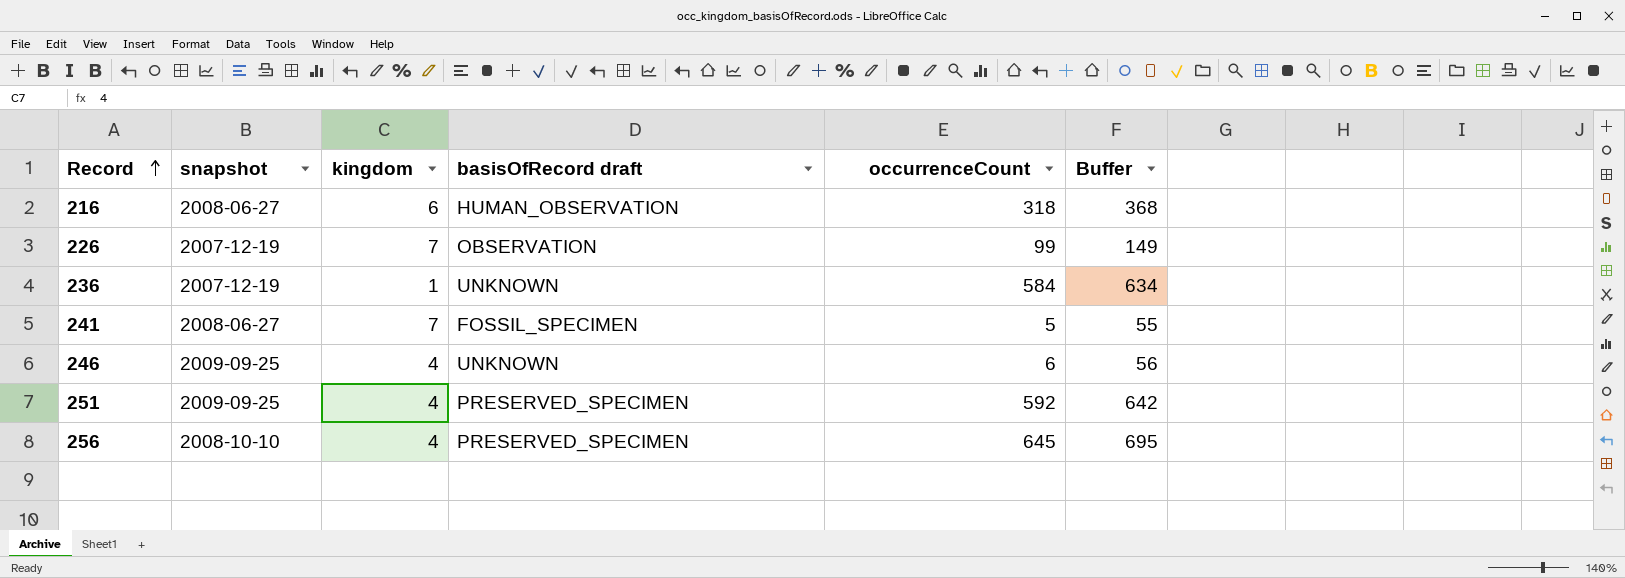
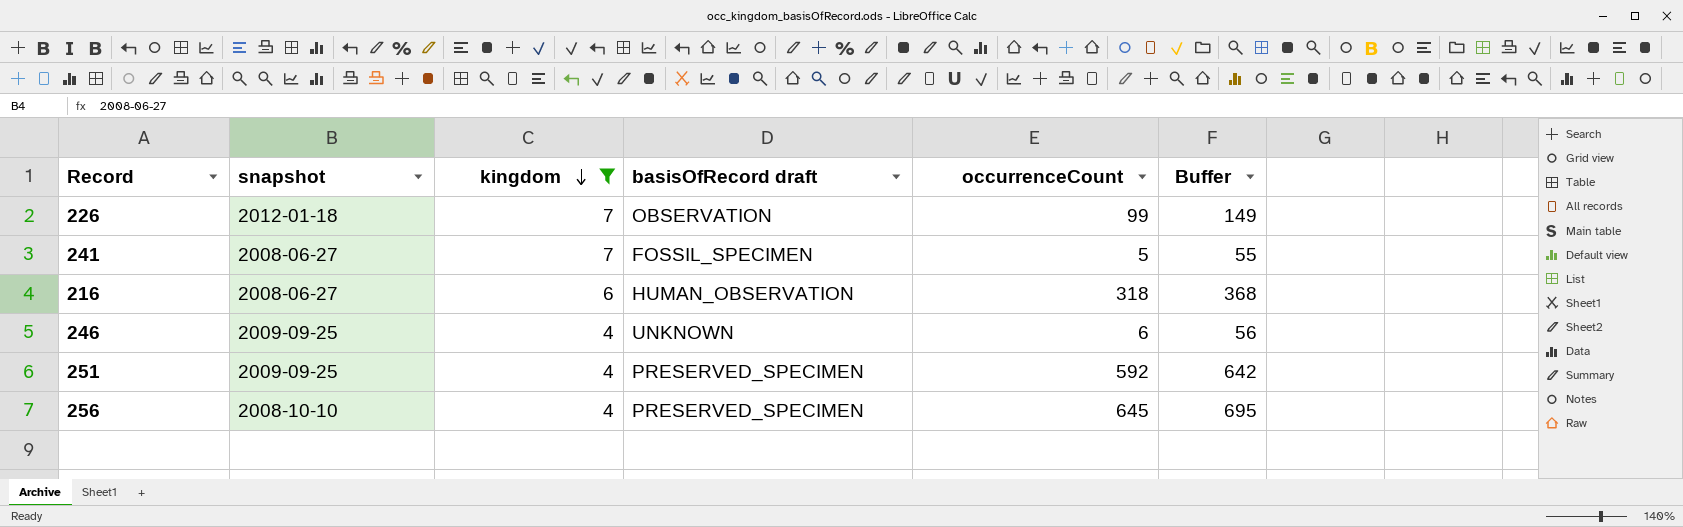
filter: none -> kingdom != 1
row order: Record ascending -> kingdom descending
226 | snapshot: 2007-12-19 -> 2012-01-18

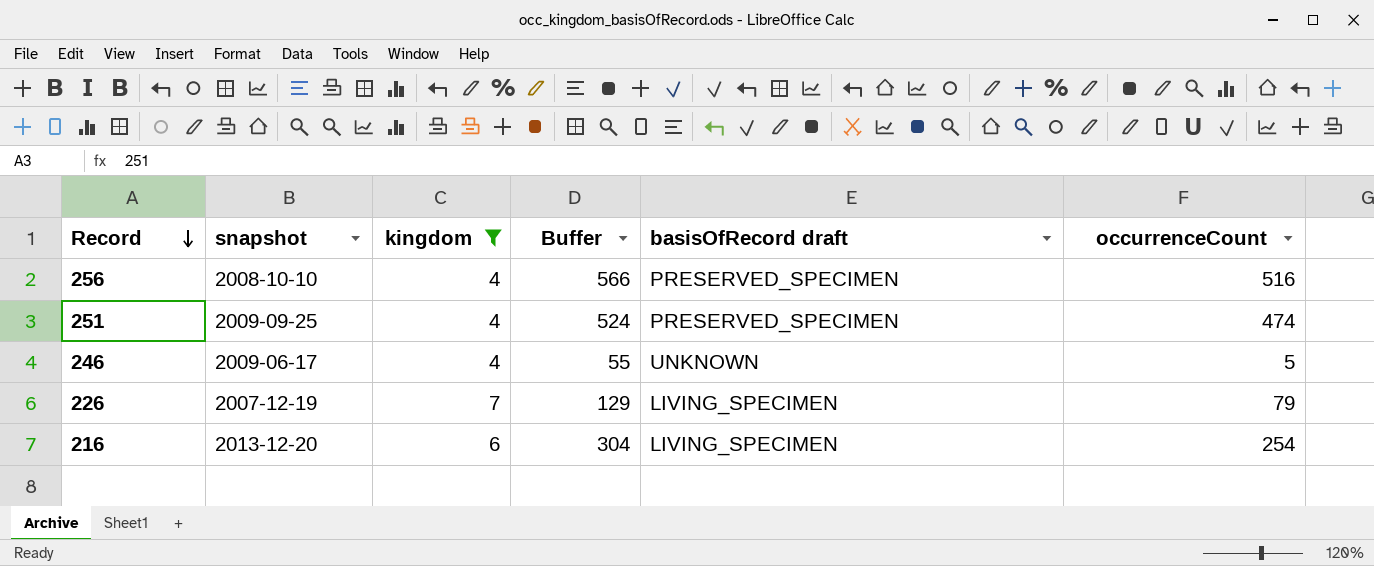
row order: kingdom descending -> Record descending
column Buffer | position: 6 -> 4
row 241: 2008-06-27 | 7 | FOSSIL_SPECIMEN | 5 | 55 -> none
256 | Buffer: 695 -> 566
256 | occurrenceCount: 645 -> 516
251 | Buffer: 642 -> 524
251 | occurrenceCount: 592 -> 474
246 | snapshot: 2009-09-25 -> 2009-06-17
246 | Buffer: 56 -> 55
246 | occurrenceCount: 6 -> 5
226 | snapshot: 2012-01-18 -> 2007-12-19
226 | Buffer: 149 -> 129
226 | basisOfRecord draft: OBSERVATION -> LIVING_SPECIMEN
226 | occurrenceCount: 99 -> 79
216 | snapshot: 2008-06-27 -> 2013-12-20
216 | Buffer: 368 -> 304
216 | basisOfRecord draft: HUMAN_OBSERVATION -> LIVING_SPECIMEN
216 | occurrenceCount: 318 -> 254

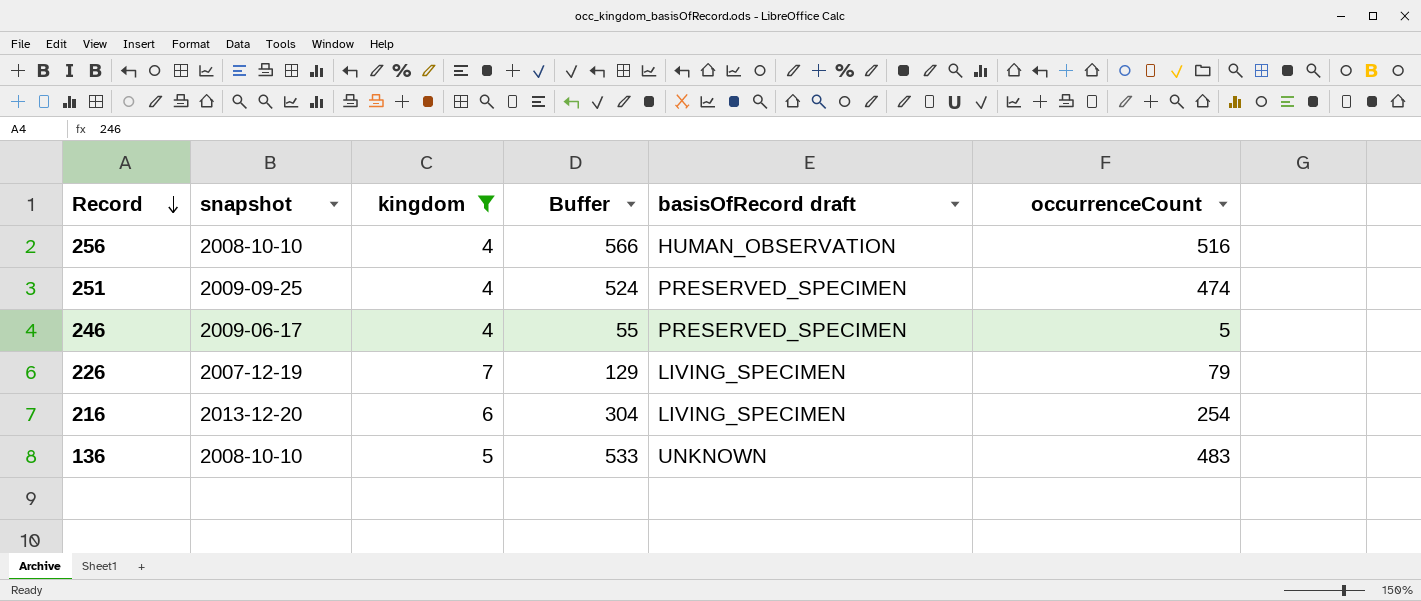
256 | basisOfRecord draft: PRESERVED_SPECIMEN -> HUMAN_OBSERVATION
246 | basisOfRecord draft: UNKNOWN -> PRESERVED_SPECIMEN
row 136: none -> 2008-10-10 | 5 | 533 | UNKNOWN | 483

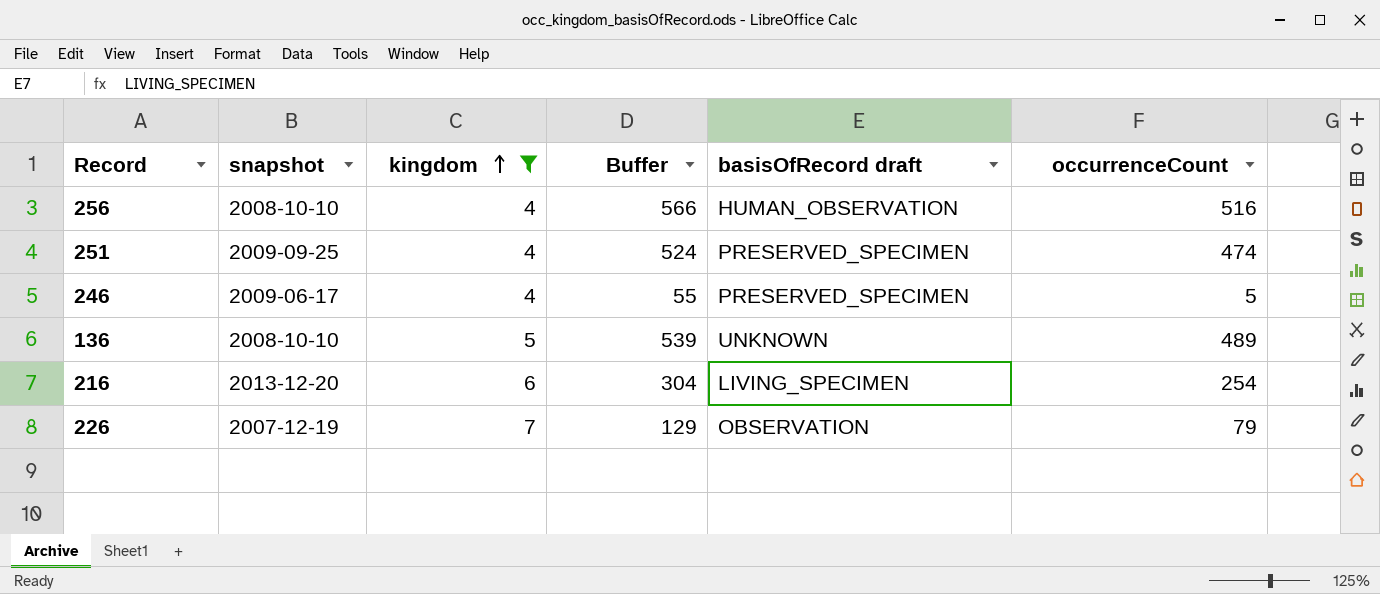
row order: Record descending -> kingdom ascending
136 | Buffer: 533 -> 539
136 | occurrenceCount: 483 -> 489
226 | basisOfRecord draft: LIVING_SPECIMEN -> OBSERVATION

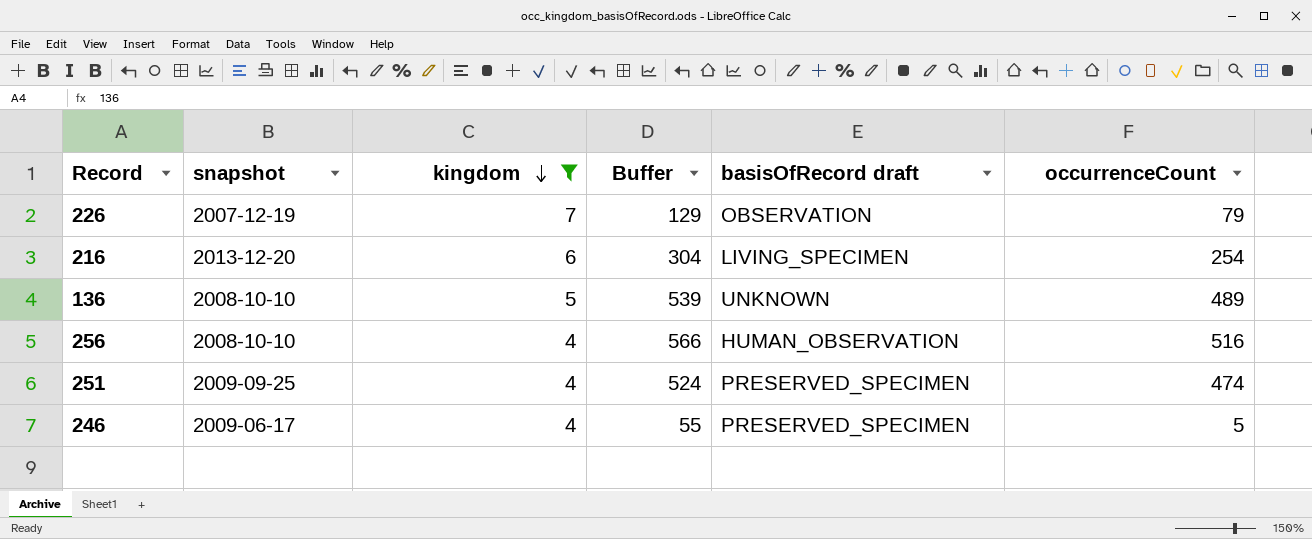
row order: kingdom ascending -> kingdom descending

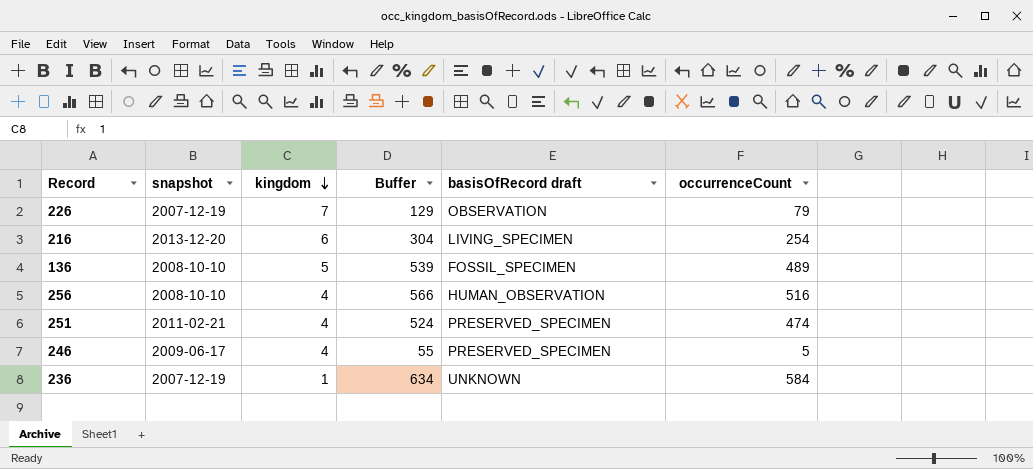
filter: kingdom != 1 -> none
136 | basisOfRecord draft: UNKNOWN -> FOSSIL_SPECIMEN
251 | snapshot: 2009-09-25 -> 2011-02-21

